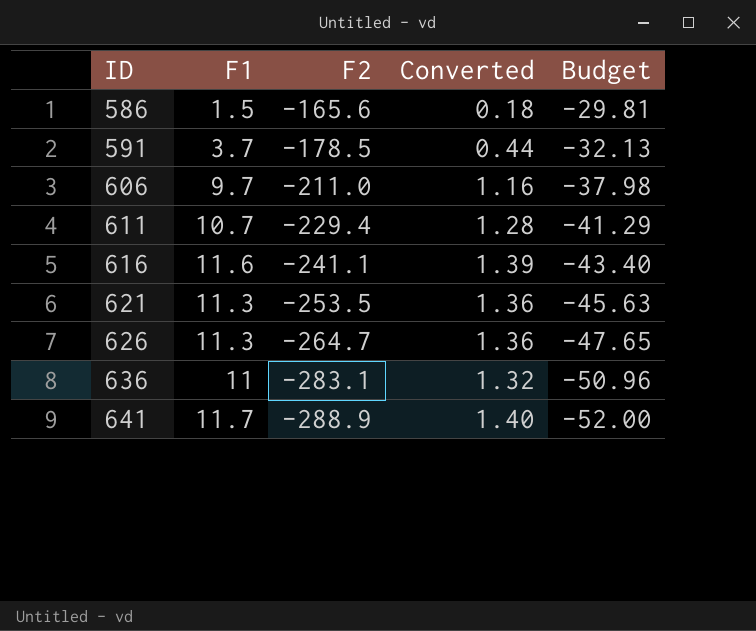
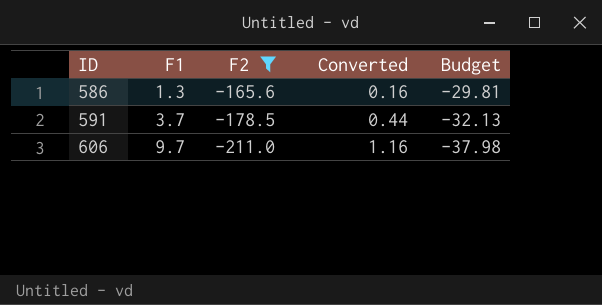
filter: none -> F2 >= -211.0
586 | F1: 1.5 -> 1.3
586 | Converted: 0.18 -> 0.16

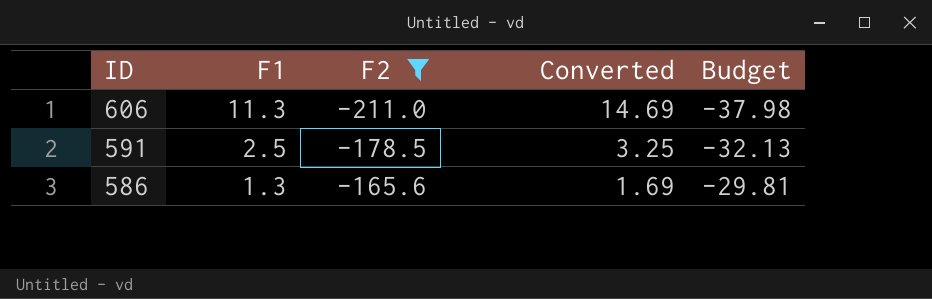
row order: ID ascending -> ID descending
column Converted | formula: [F1] * 0.12 -> [F1] * 1.3
606 | F1: 9.7 -> 11.3
591 | F1: 3.7 -> 2.5

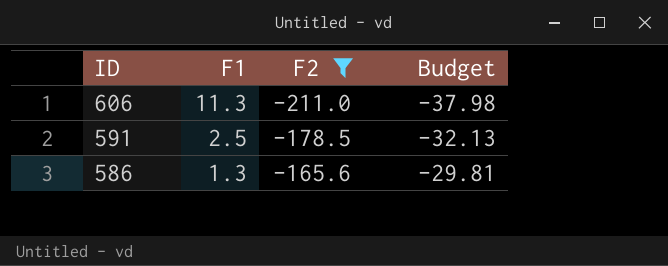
column Converted | formula: [F1] * 1.3 -> none

